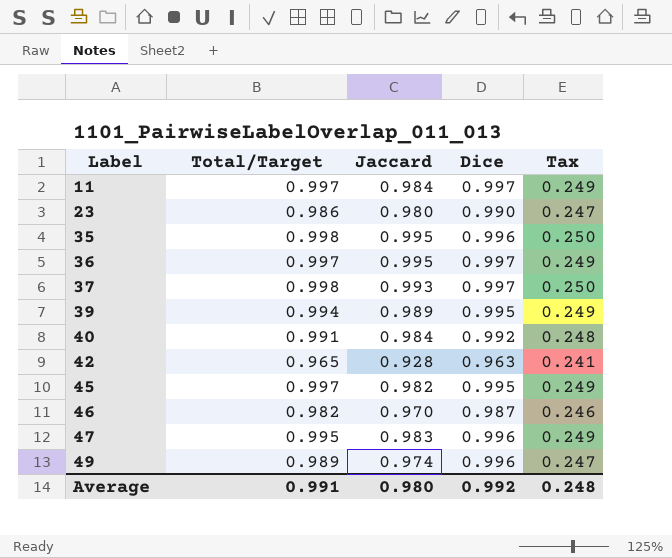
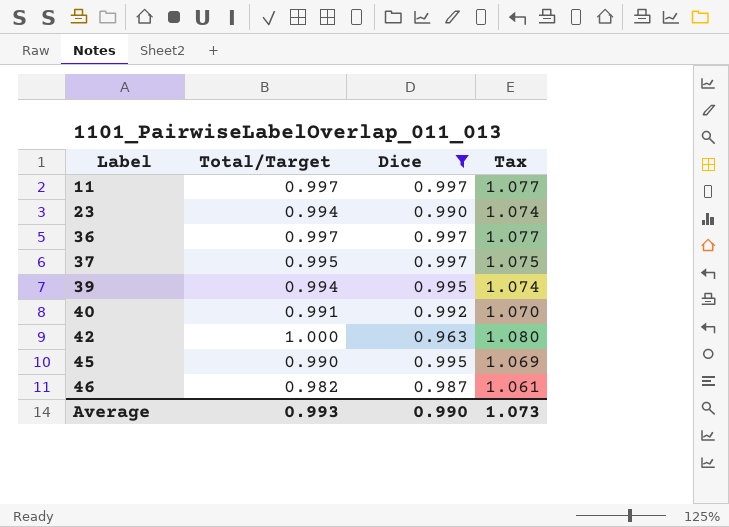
filter: none -> Dice != 0.996
column Jaccard | position: 3 -> none
column Tax | formula: [Total/Target] * 0.25 -> [Total/Target] * 1.08
23 | Total/Target: 0.986 -> 0.994
37 | Total/Target: 0.998 -> 0.995
42 | Total/Target: 0.965 -> 1.000
45 | Total/Target: 0.997 -> 0.990
Average | Total/Target: 0.991 -> 0.993
Average | Dice: 0.992 -> 0.990
Average | Tax: 0.248 -> 1.073

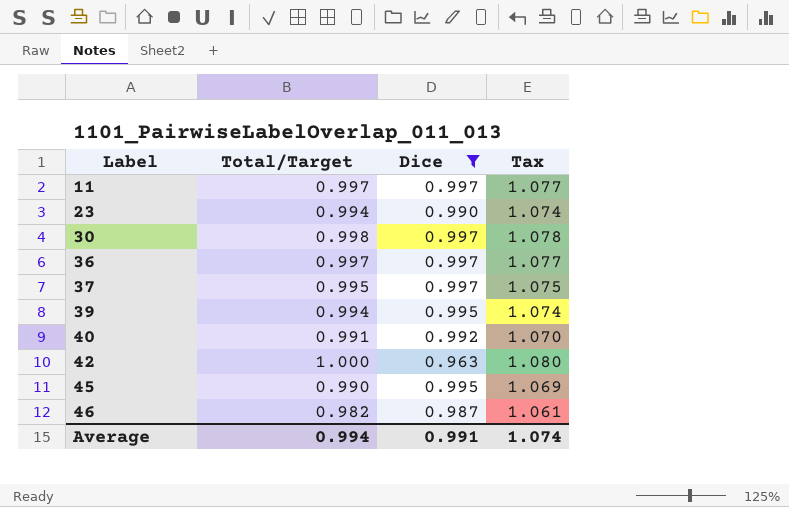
row 30: none -> 0.998 | 0.997 | 1.078
Average | Total/Target: 0.993 -> 0.994
Average | Dice: 0.990 -> 0.991
Average | Tax: 1.073 -> 1.074

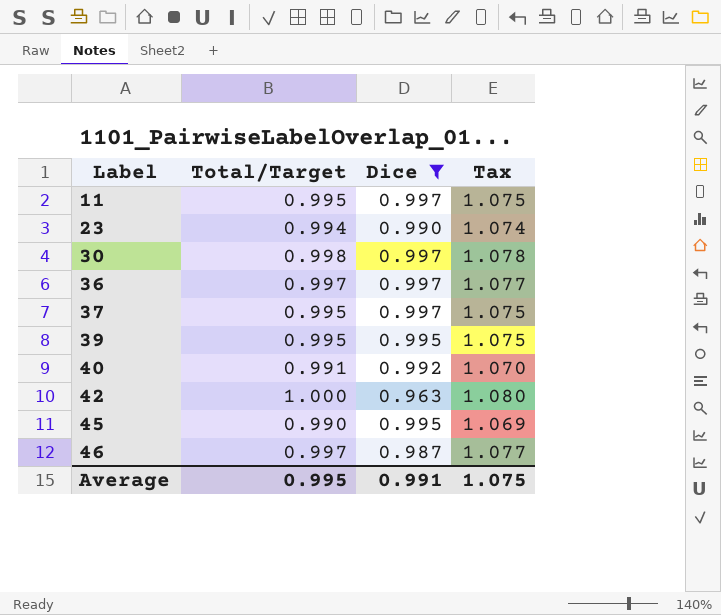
11 | Total/Target: 0.997 -> 0.995
11 | Tax: 1.077 -> 1.075
39 | Total/Target: 0.994 -> 0.995
39 | Tax: 1.074 -> 1.075
46 | Total/Target: 0.982 -> 0.997
46 | Tax: 1.061 -> 1.077
Average | Total/Target: 0.994 -> 0.995
Average | Tax: 1.074 -> 1.075

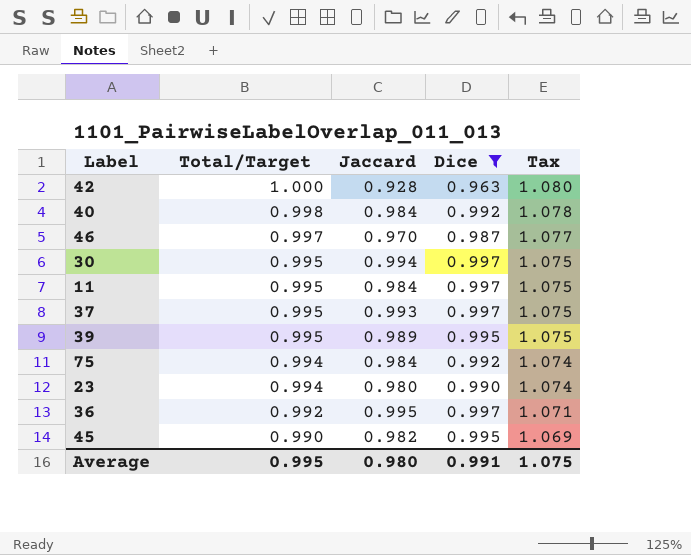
row order: Label ascending -> Total/Target descending
column Jaccard | position: none -> 3
40 | Total/Target: 0.991 -> 0.998
40 | Tax: 1.070 -> 1.078
30 | Total/Target: 0.998 -> 0.995
30 | Tax: 1.078 -> 1.075
row 75: none -> 0.994 | 0.984 | 0.992 | 1.074
36 | Total/Target: 0.997 -> 0.992
36 | Tax: 1.077 -> 1.071

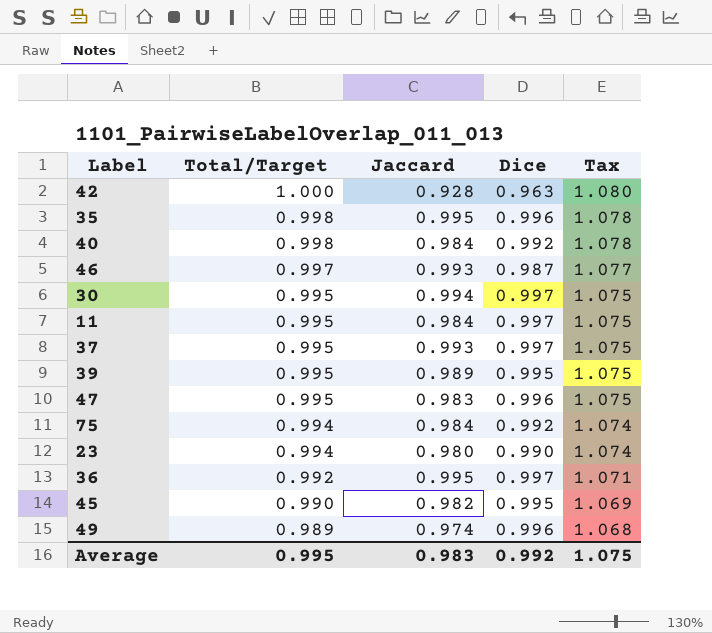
filter: Dice != 0.996 -> none
46 | Jaccard: 0.970 -> 0.993
Average | Jaccard: 0.980 -> 0.983
Average | Dice: 0.991 -> 0.992

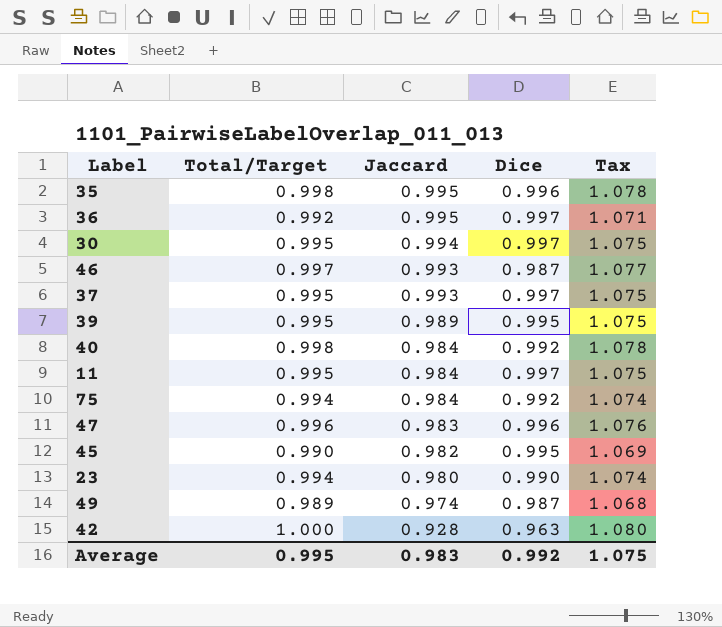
row order: Total/Target descending -> Jaccard descending
47 | Total/Target: 0.995 -> 0.996
47 | Tax: 1.075 -> 1.076
49 | Dice: 0.996 -> 0.987

